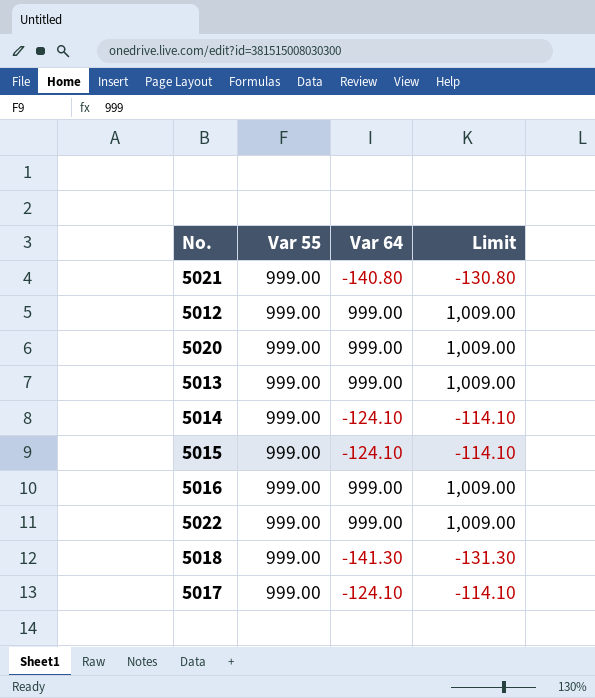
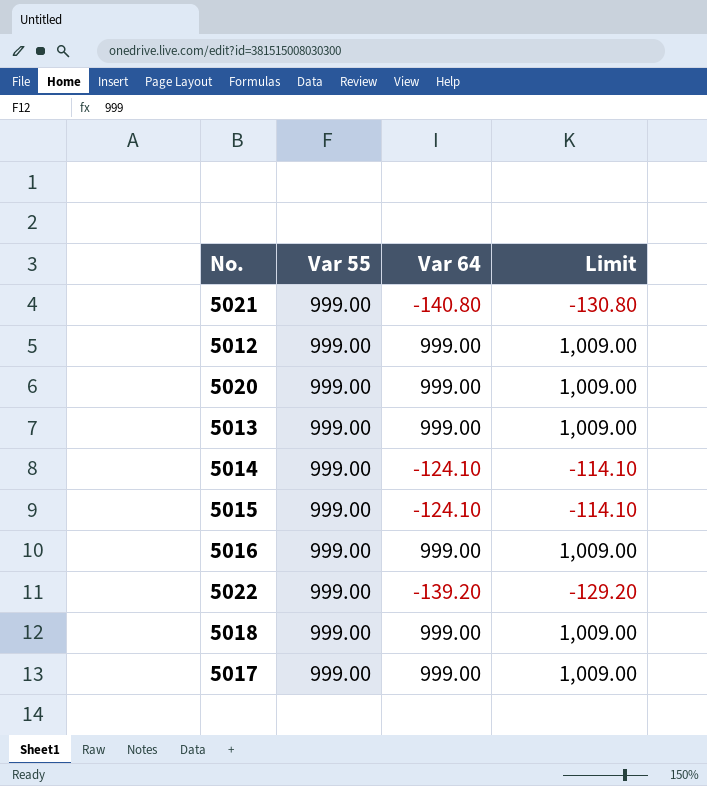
5022 | Var 64: 999.00 -> -139.20
5022 | Limit: 1,009.00 -> -129.20
5018 | Var 64: -141.30 -> 999.00
5018 | Limit: -131.30 -> 1,009.00
5017 | Var 64: -124.10 -> 999.00
5017 | Limit: -114.10 -> 1,009.00

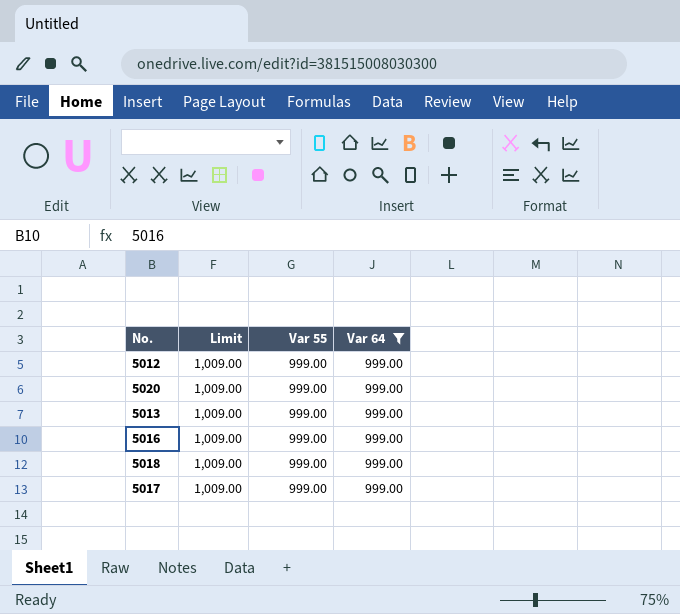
filter: none -> Var 64 = 999.00
column Limit | position: 4 -> 2

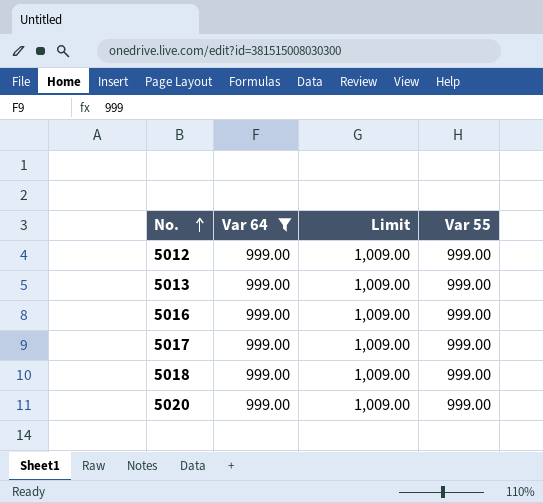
row order: none -> No. ascending
column Var 64 | position: 4 -> 2

